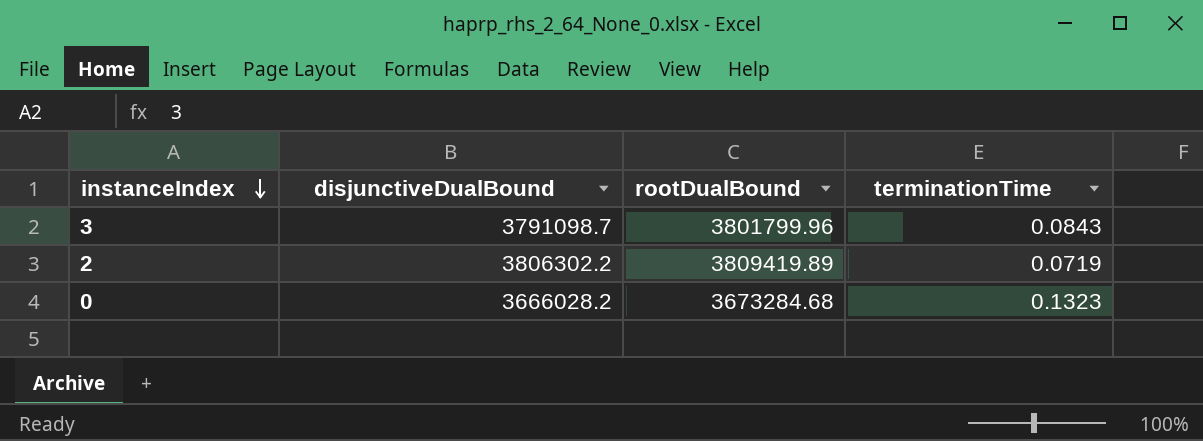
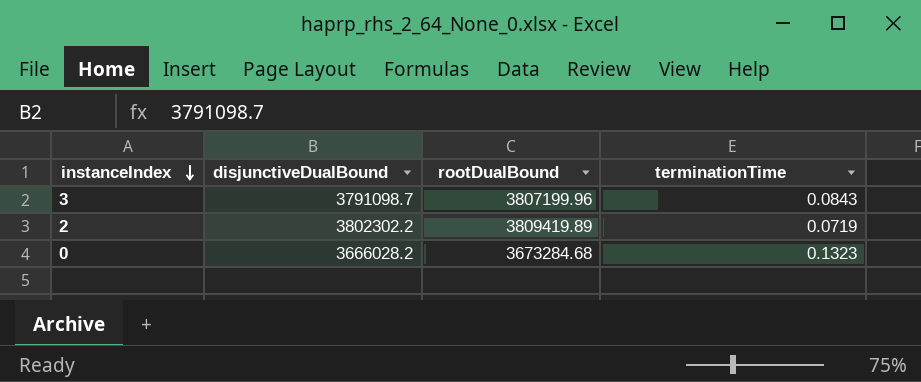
3 | rootDualBound: 3801799.96 -> 3807199.96
2 | disjunctiveDualBound: 3806302.2 -> 3802302.2

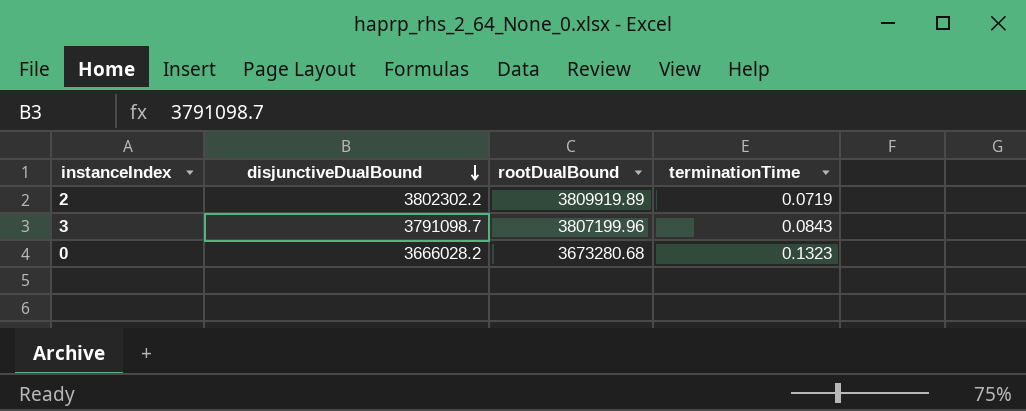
row order: instanceIndex descending -> disjunctiveDualBound descending
2 | rootDualBound: 3809419.89 -> 3809919.89
0 | rootDualBound: 3673284.68 -> 3673280.68

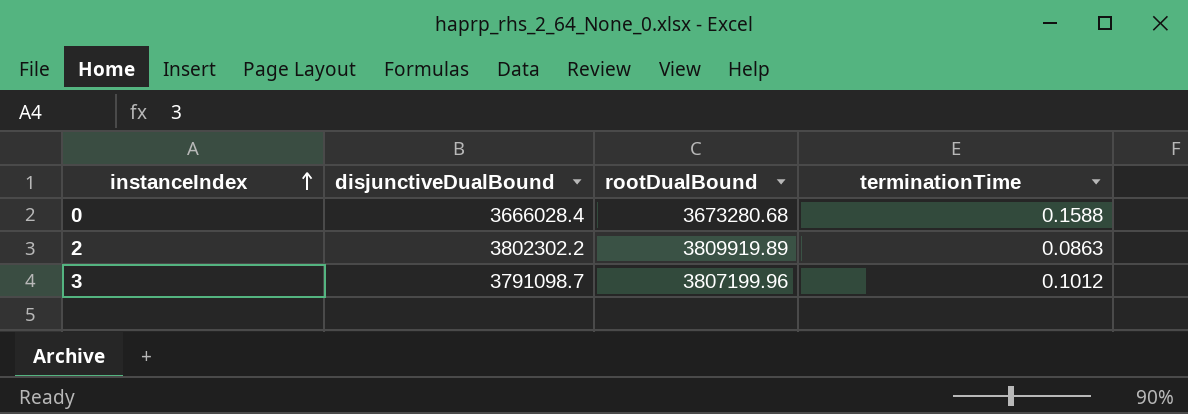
row order: disjunctiveDualBound descending -> instanceIndex ascending
0 | disjunctiveDualBound: 3666028.2 -> 3666028.4
0 | terminationTime: 0.1323 -> 0.1588
2 | terminationTime: 0.0719 -> 0.0863
3 | terminationTime: 0.0843 -> 0.1012

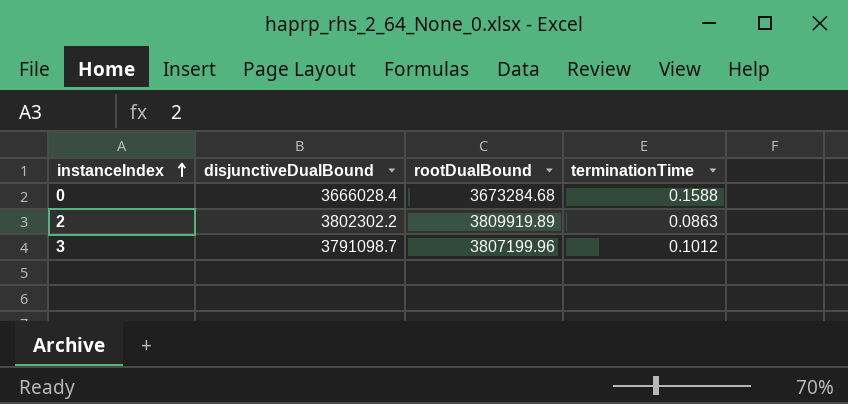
0 | rootDualBound: 3673280.68 -> 3673284.68

